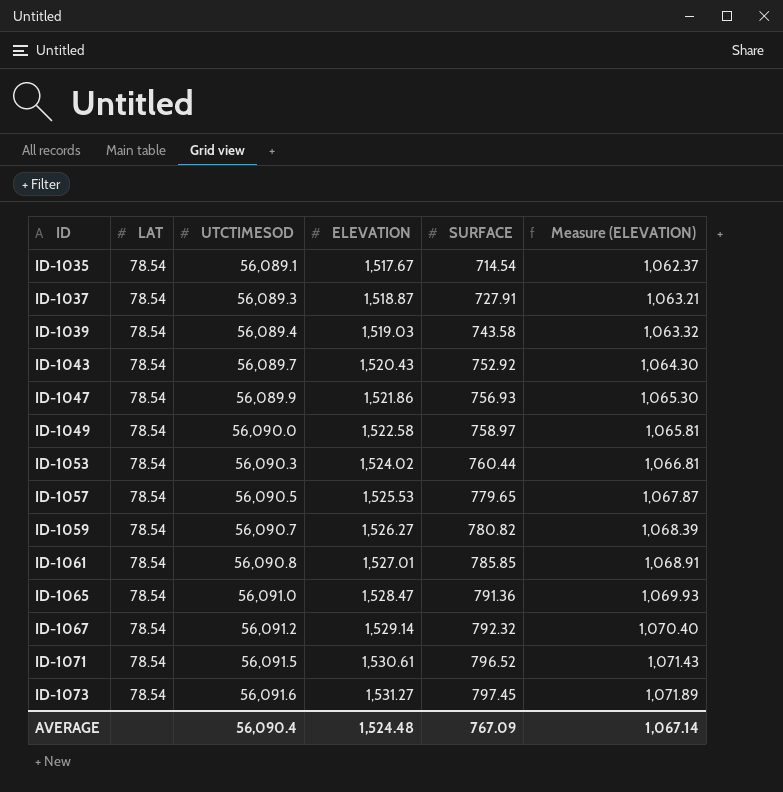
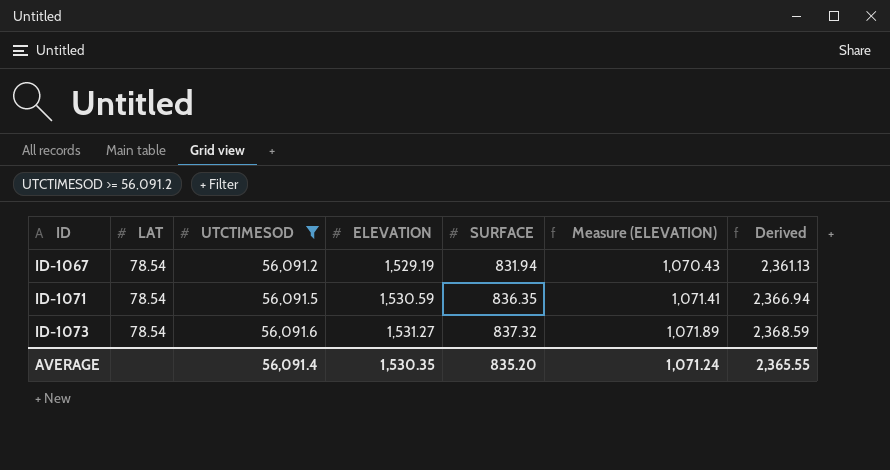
filter: none -> UTCTIMESOD >= 56,091.2
column Derived | formula: none -> [ELEVATION] + [SURFACE]
ID-1067 | ELEVATION: 1,529.14 -> 1,529.19
ID-1067 | SURFACE: 792.32 -> 831.94
ID-1067 | Measure (ELEVATION): 1,070.40 -> 1,070.43
ID-1071 | ELEVATION: 1,530.61 -> 1,530.59
ID-1071 | SURFACE: 796.52 -> 836.35
ID-1071 | Measure (ELEVATION): 1,071.43 -> 1,071.41
ID-1073 | SURFACE: 797.45 -> 837.32
AVERAGE | UTCTIMESOD: 56,090.4 -> 56,091.4
AVERAGE | ELEVATION: 1,524.48 -> 1,530.35
AVERAGE | SURFACE: 767.09 -> 835.20
AVERAGE | Measure (ELEVATION): 1,067.14 -> 1,071.24

